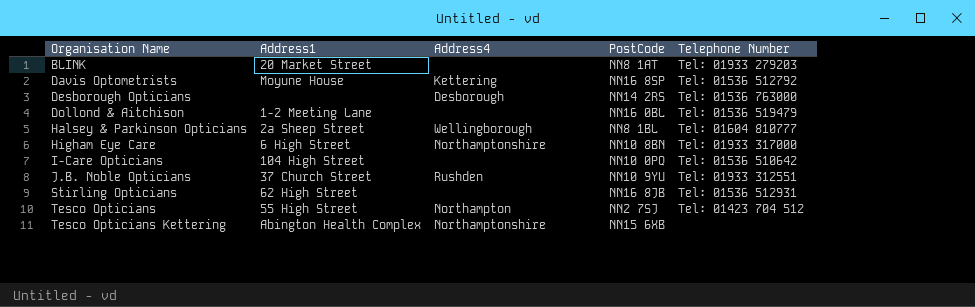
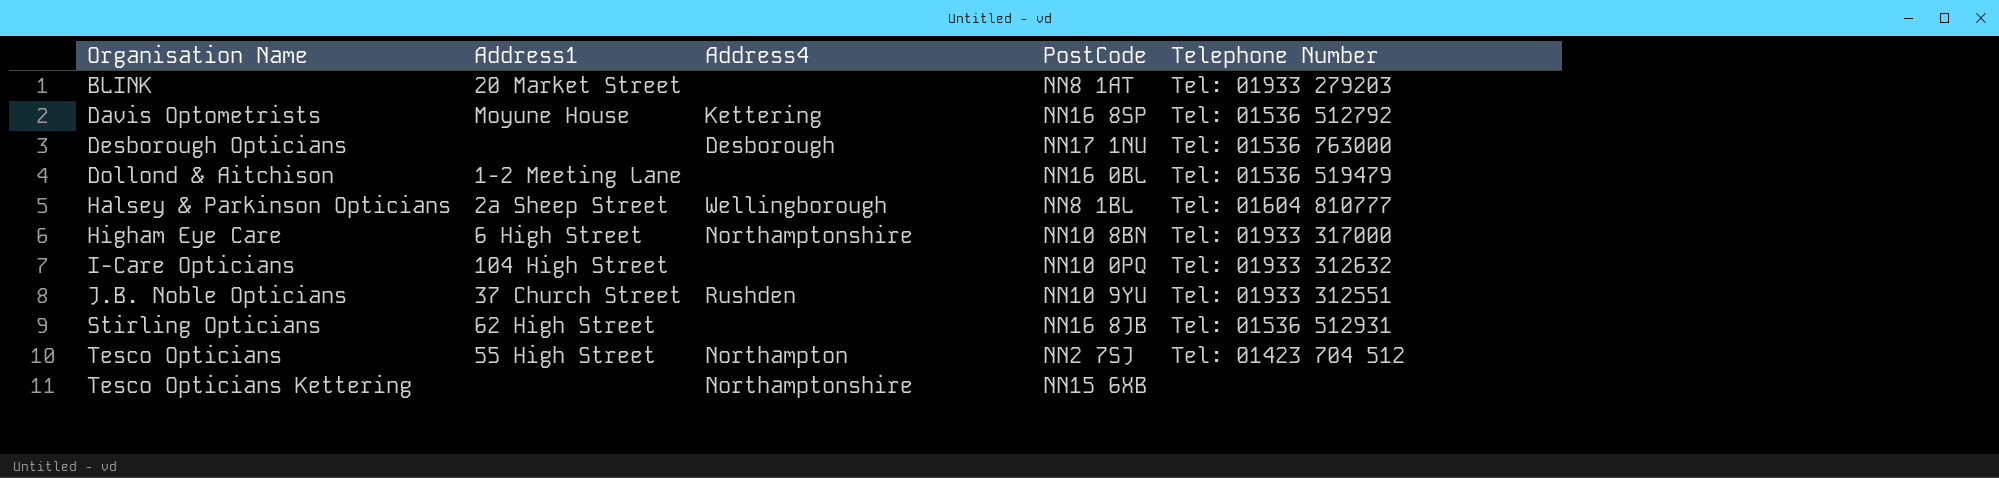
Desborough Opticians | PostCode: NN14 2RS -> NN17 1NU
I-Care Opticians | Telephone Number: Tel: 01536 510642 -> Tel: 01933 312632
Tesco Opticians Kettering | Address1: Abington Health Complex -> none

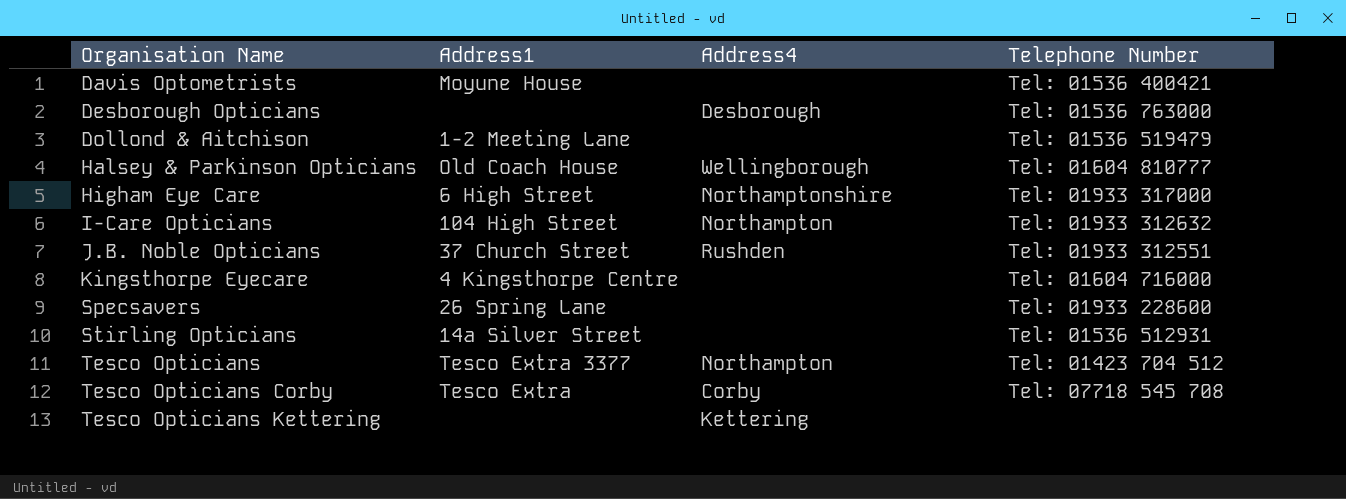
column PostCode | position: 4 -> none
row BLINK: 20 Market Street | none | NN8 1AT | Tel: 01933 279203 -> none
Davis Optometrists | Address4: Kettering -> none
Davis Optometrists | Telephone Number: Tel: 01536 512792 -> Tel: 01536 400421
Halsey & Parkinson Opticians | Address1: 2a Sheep Street -> Old Coach House
I-Care Opticians | Address4: none -> Northampton
row Kingsthorpe Eyecare: none -> 4 Kingsthorpe Centre | none | Tel: 01604 716000
row Specsavers: none -> 26 Spring Lane | none | Tel: 01933 228600
Stirling Opticians | Address1: 62 High Street -> 14a Silver Street
Tesco Opticians | Address1: 55 High Street -> Tesco Extra 3377
row Tesco Opticians Corby: none -> Tesco Extra | Corby | Tel: 07718 545 708
Tesco Opticians Kettering | Address4: Northamptonshire -> Kettering

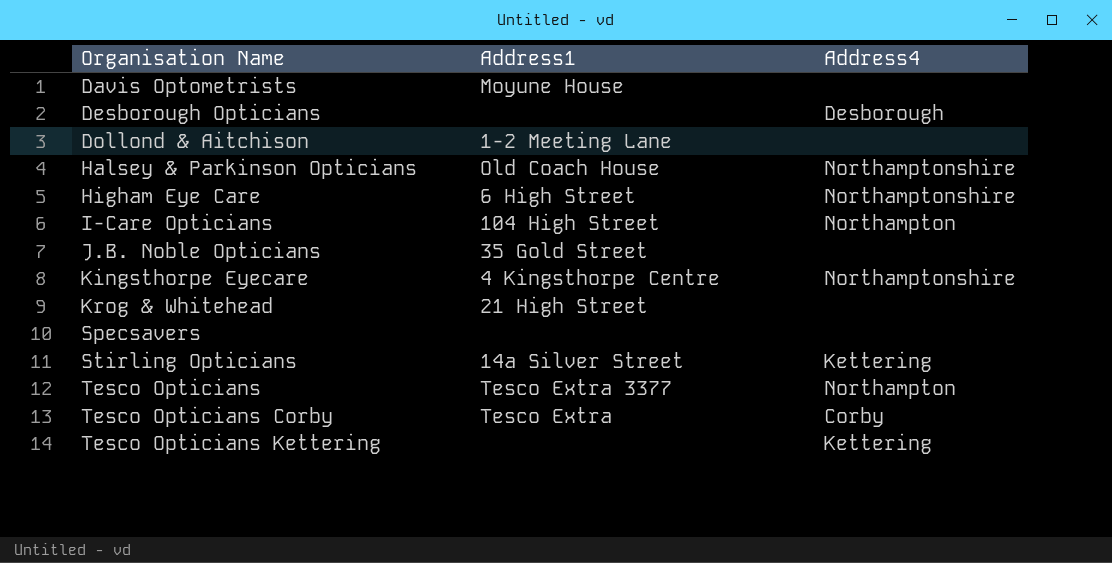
column Telephone Number | position: 4 -> none
Halsey & Parkinson Opticians | Address4: Wellingborough -> Northamptonshire
J.B. Noble Opticians | Address1: 37 Church Street -> 35 Gold Street
J.B. Noble Opticians | Address4: Rushden -> none
Kingsthorpe Eyecare | Address4: none -> Northamptonshire
row Krog & Whitehead: none -> 21 High Street | none
Specsavers | Address1: 26 Spring Lane -> none
Stirling Opticians | Address4: none -> Kettering

